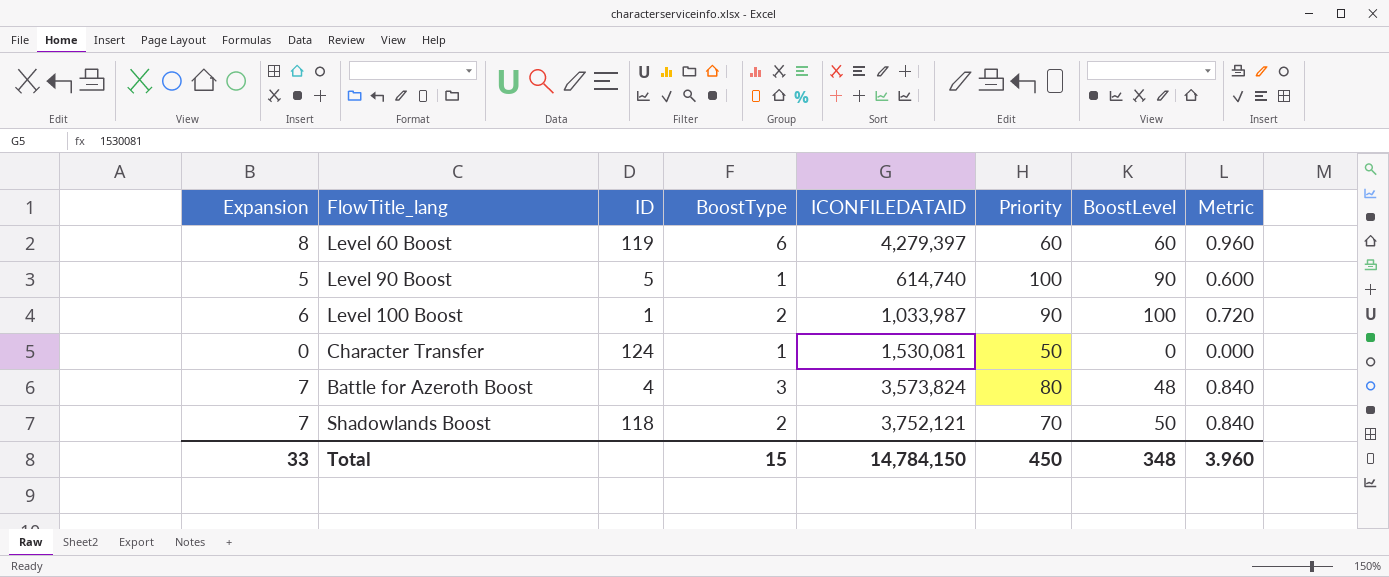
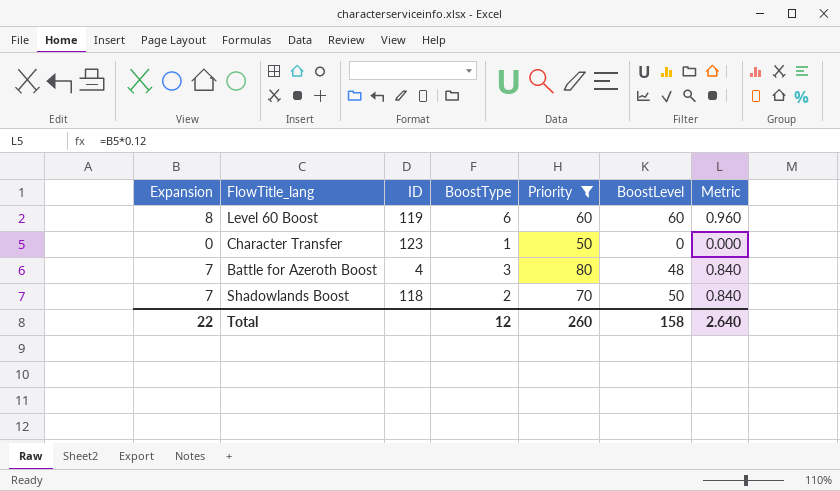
filter: none -> Priority <= 80
column ICONFILEDATAID | position: 5 -> none
Character Transfer | ID: 124 -> 123
Total | Expansion: 33 -> 22
Total | BoostType: 15 -> 12
Total | Priority: 450 -> 260
Total | BoostLevel: 348 -> 158
Total | Metric: 3.960 -> 2.640

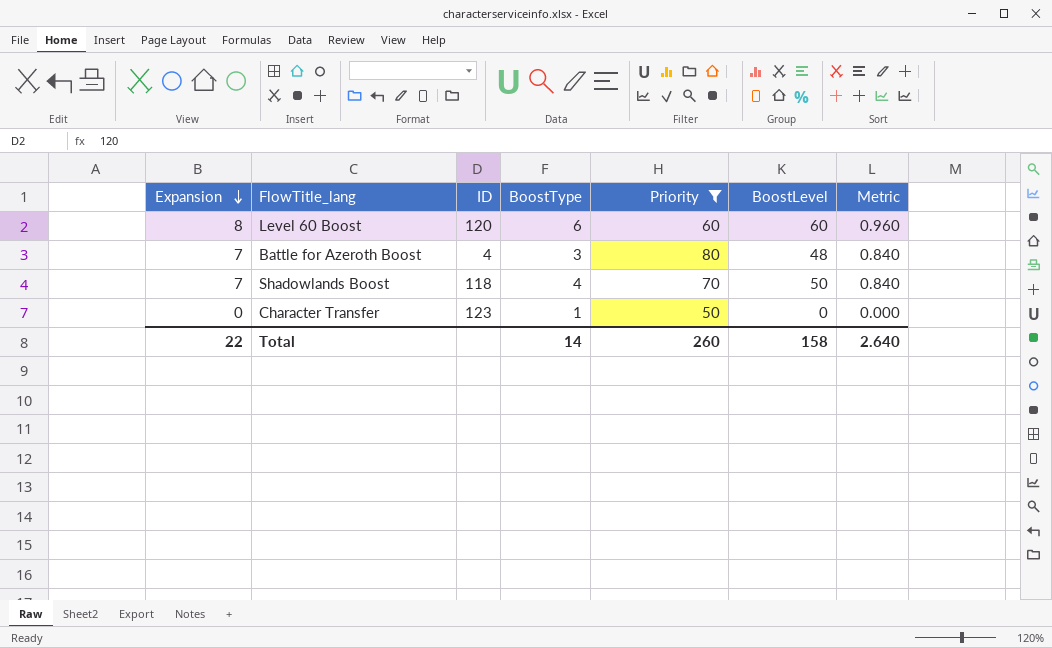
row order: none -> Expansion descending
Level 60 Boost | ID: 119 -> 120
Shadowlands Boost | BoostType: 2 -> 4
Total | BoostType: 12 -> 14

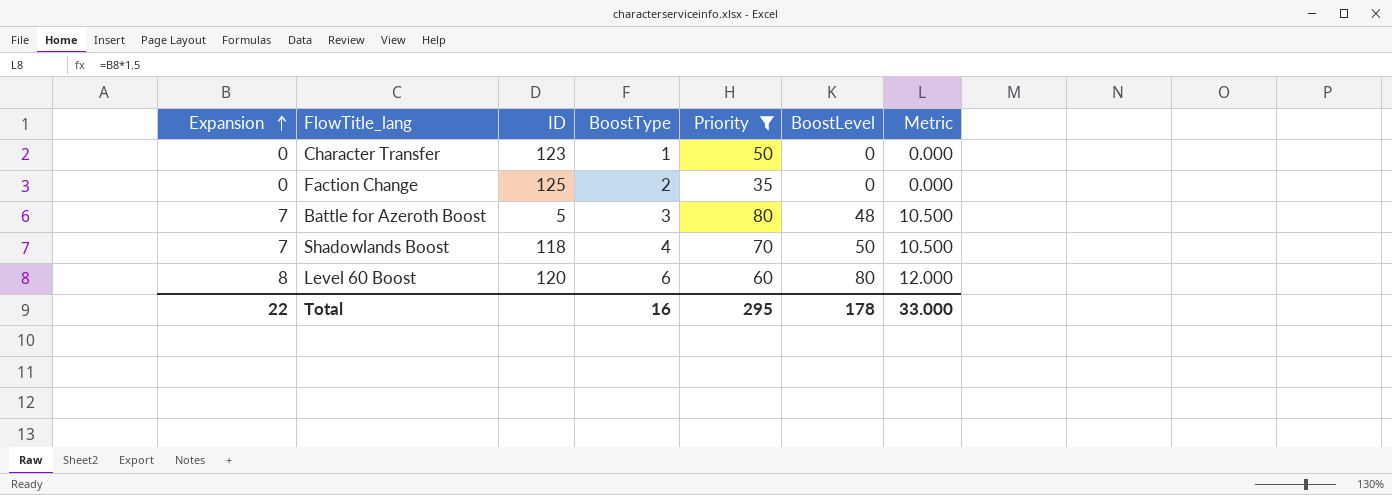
row order: Expansion descending -> Expansion ascending
column Metric | formula: [Expansion] * 0.12 -> [Expansion] * 1.5
row Faction Change: none -> 0 | 125 | 2 | 35 | 0 | 0.000
Battle for Azeroth Boost | ID: 4 -> 5
Level 60 Boost | BoostLevel: 60 -> 80
Total | BoostType: 14 -> 16
Total | Priority: 260 -> 295
Total | BoostLevel: 158 -> 178
Total | Metric: 2.640 -> 33.000

